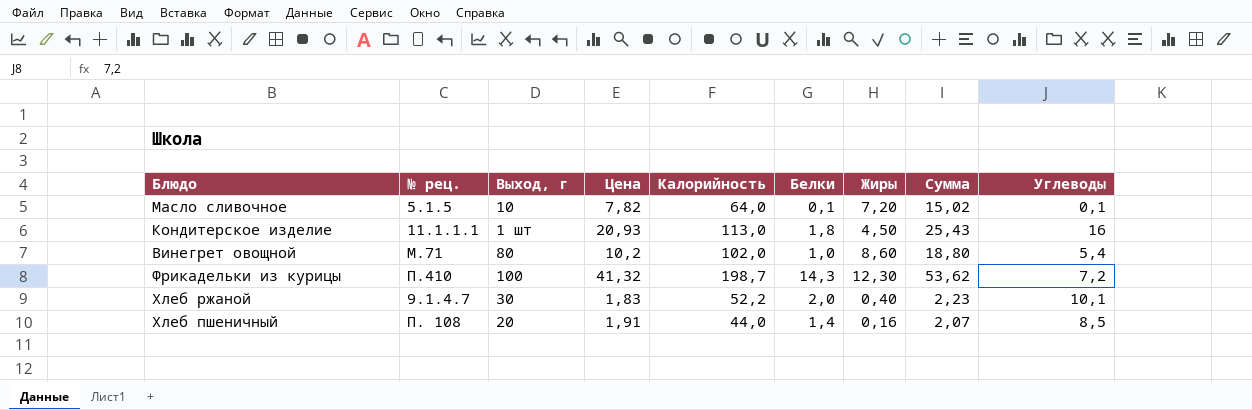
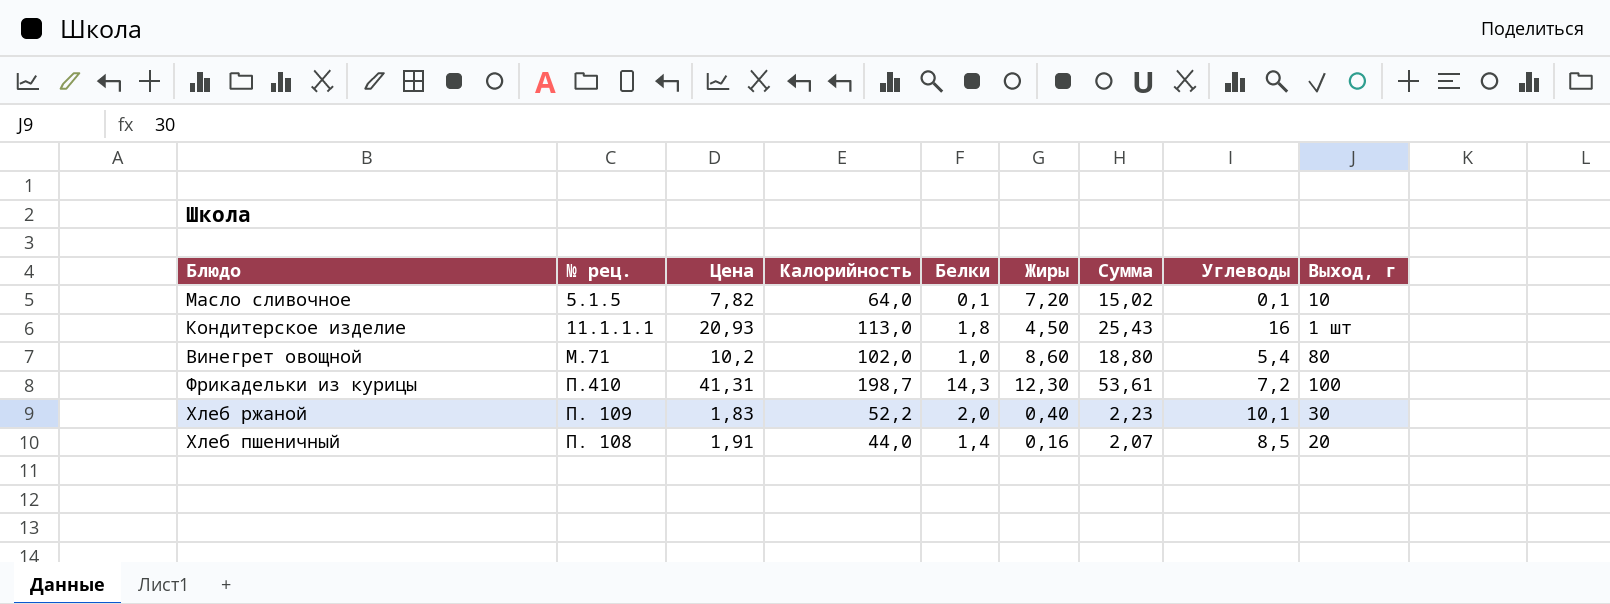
column Выход, г | position: 3 -> 9
Фрикадельки из курицы | Цена: 41,32 -> 41,31
Фрикадельки из курицы | Сумма: 53,62 -> 53,61
Хлеб ржаной | № рец.: 9.1.4.7 -> П. 109

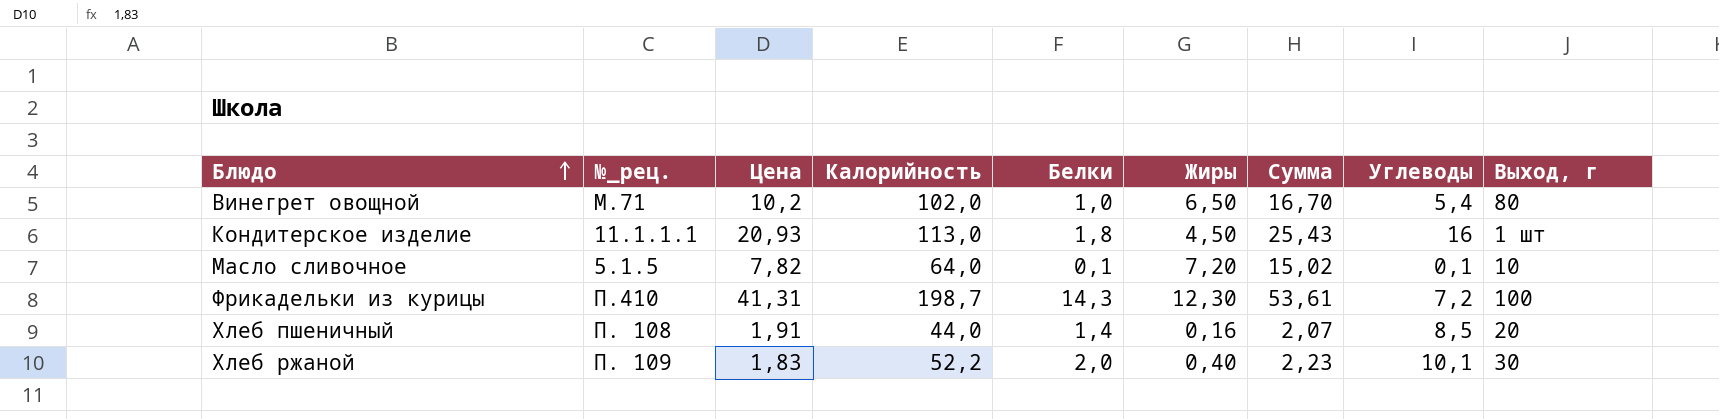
row order: none -> Блюдо ascending
column name: № рец. -> №_рец.
Винегрет овощной | Жиры: 8,60 -> 6,50
Винегрет овощной | Сумма: 18,80 -> 16,70

